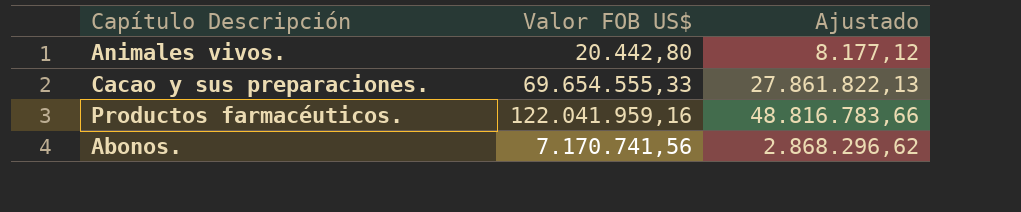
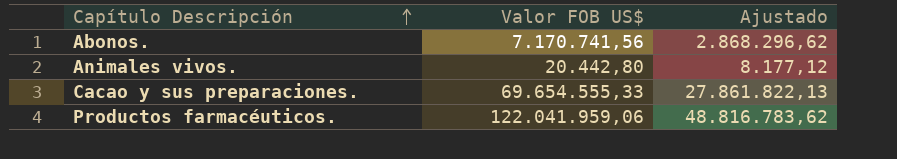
row order: none -> Capítulo Descripción ascending
Productos farmacéuticos. | Valor FOB US$: 122.041.959,16 -> 122.041.959,06
Productos farmacéuticos. | Ajustado: 48.816.783,66 -> 48.816.783,62

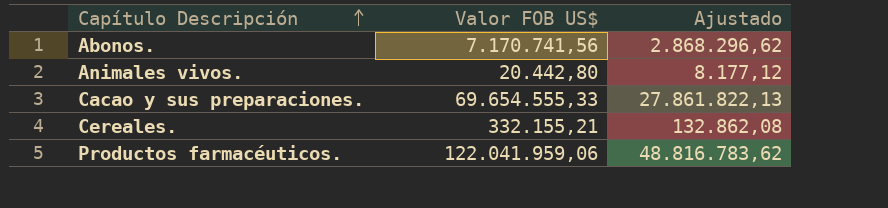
row Cereales.: none -> 332.155,21 | 132.862,08

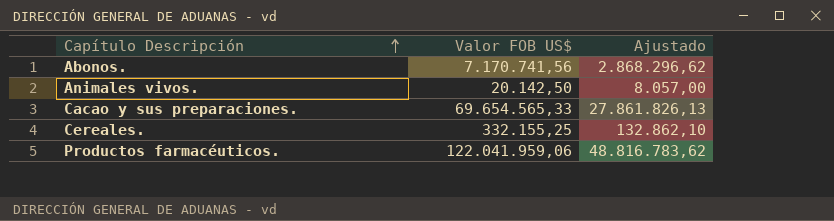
Animales vivos. | Valor FOB US$: 20.442,80 -> 20.142,50
Animales vivos. | Ajustado: 8.177,12 -> 8.057,00
Cacao y sus preparaciones. | Valor FOB US$: 69.654.555,33 -> 69.654.565,33
Cacao y sus preparaciones. | Ajustado: 27.861.822,13 -> 27.861.826,13
Cereales. | Valor FOB US$: 332.155,21 -> 332.155,25
Cereales. | Ajustado: 132.862,08 -> 132.862,10

